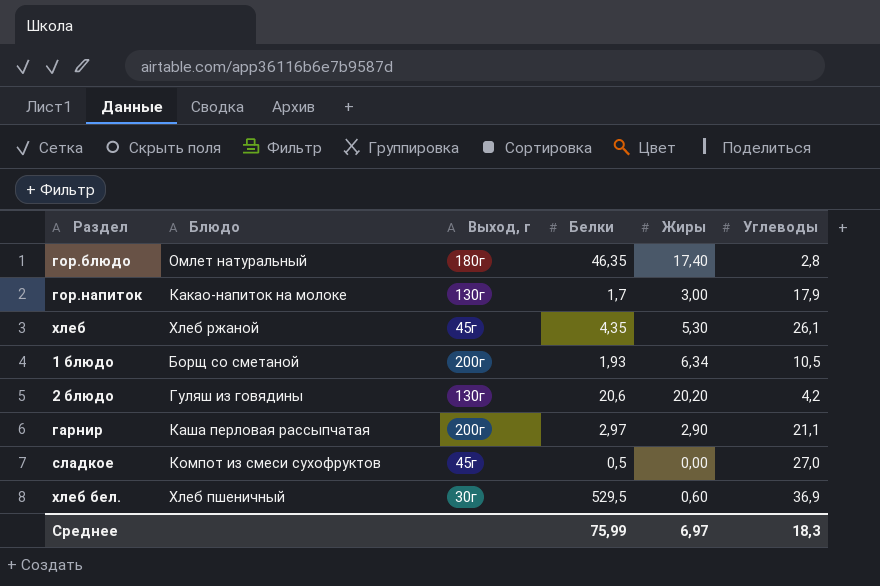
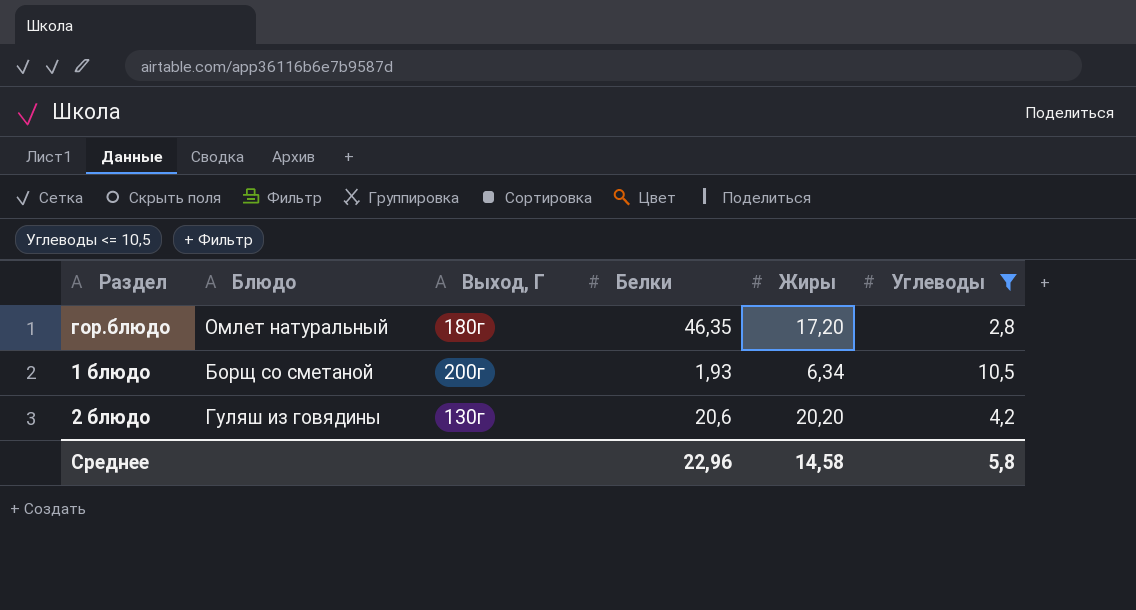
filter: none -> Углеводы <= 10,5
column name: Выход, г -> Выход, Г
гор.блюдо | Жиры: 17,40 -> 17,20
Среднее | Белки: 75,99 -> 22,96
Среднее | Жиры: 6,97 -> 14,58
Среднее | Углеводы: 18,3 -> 5,8

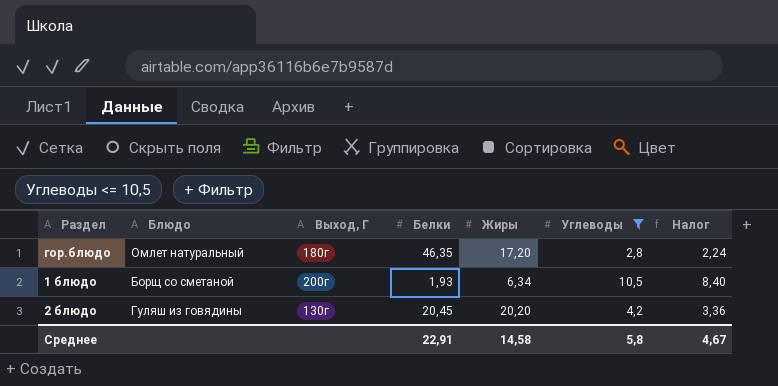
column Налог | formula: none -> [Углеводы] * 0,8
2 блюдо | Белки: 20,6 -> 20,45
Среднее | Белки: 22,96 -> 22,91

